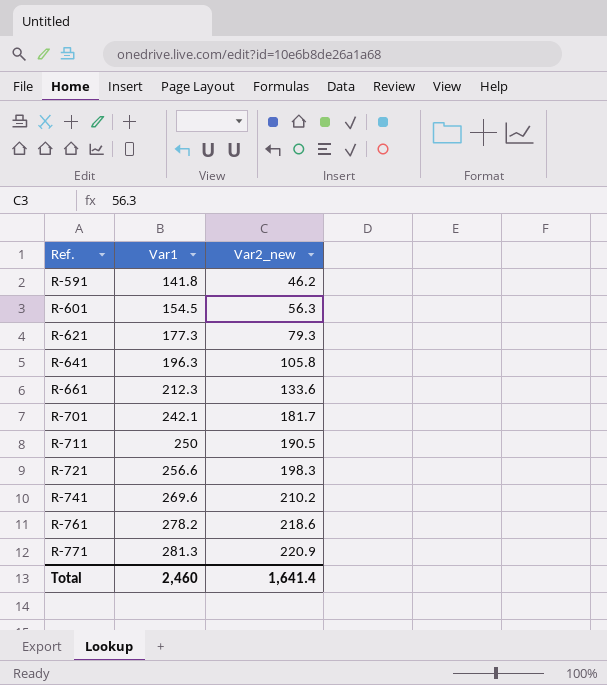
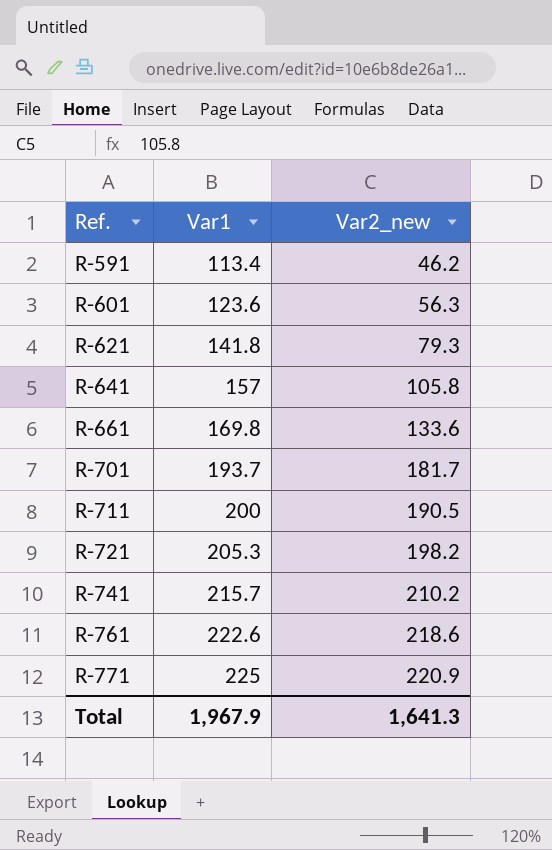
R-591 | Var1: 141.8 -> 113.4
R-601 | Var1: 154.5 -> 123.6
R-621 | Var1: 177.3 -> 141.8
R-641 | Var1: 196.3 -> 157
R-661 | Var1: 212.3 -> 169.8
R-701 | Var1: 242.1 -> 193.7
R-711 | Var1: 250 -> 200
R-721 | Var1: 256.6 -> 205.3
R-721 | Var2_new: 198.3 -> 198.2
R-741 | Var1: 269.6 -> 215.7
R-761 | Var1: 278.2 -> 222.6
R-771 | Var1: 281.3 -> 225
Total | Var1: 2,460 -> 1,967.9
Total | Var2_new: 1,641.4 -> 1,641.3

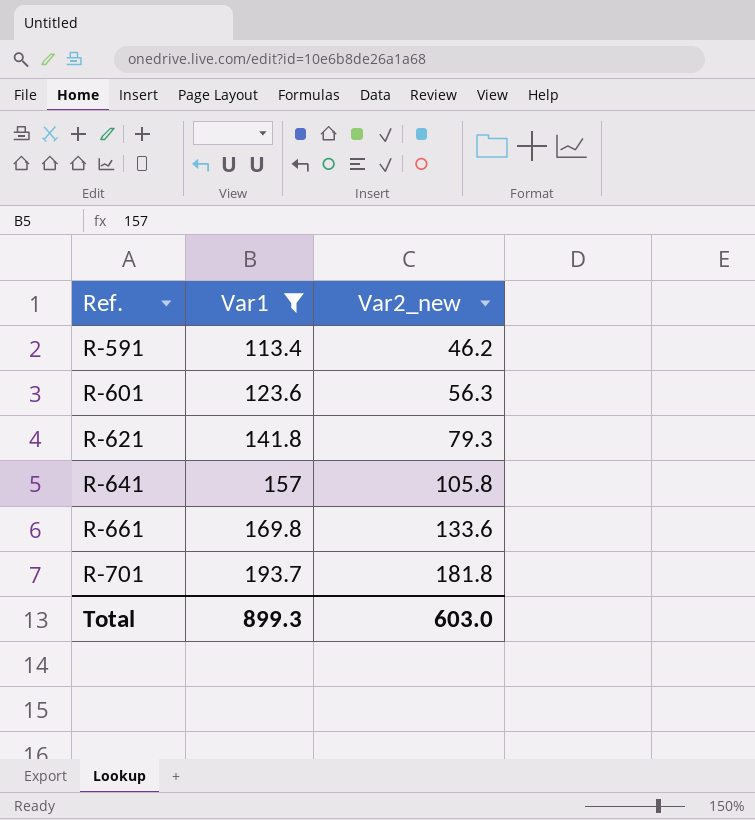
filter: none -> Var1 <= 193.7
R-701 | Var2_new: 181.7 -> 181.8
Total | Var1: 1,967.9 -> 899.3
Total | Var2_new: 1,641.3 -> 603.0

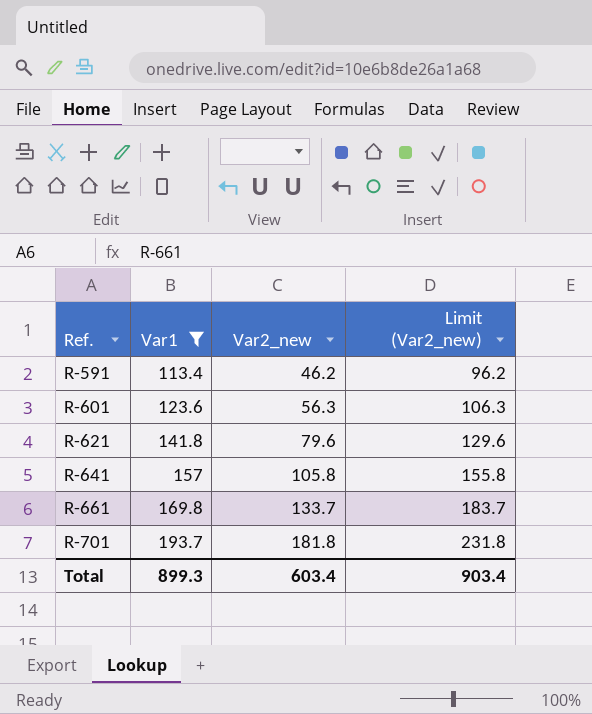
column Limit (Var2_new) | formula: none -> [Var2_new] + 50
R-621 | Var2_new: 79.3 -> 79.6
R-661 | Var2_new: 133.6 -> 133.7
Total | Var2_new: 603.0 -> 603.4

